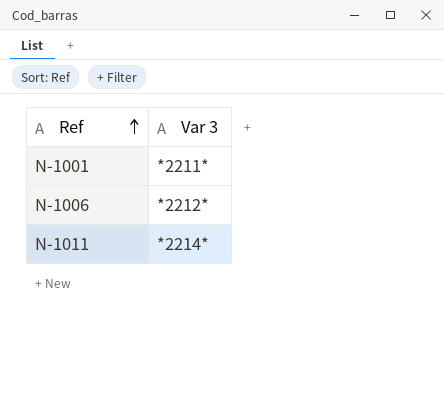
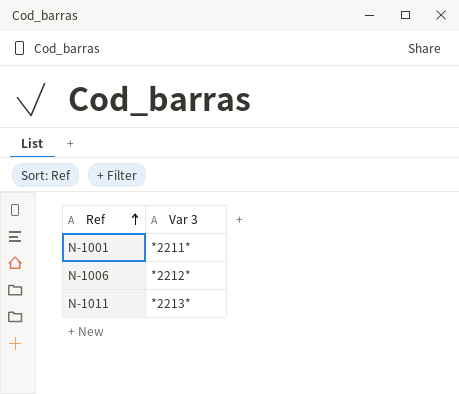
N-1011 | Var 3: *2214* -> *2213*

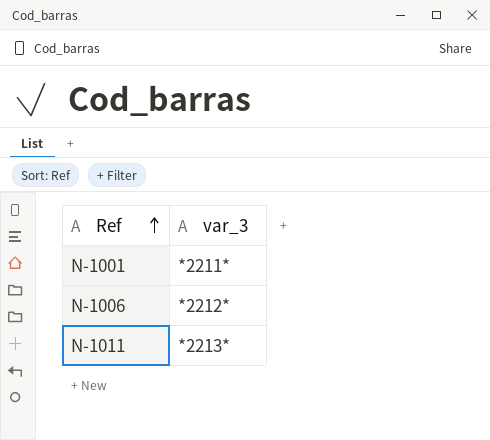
column name: Var 3 -> var_3

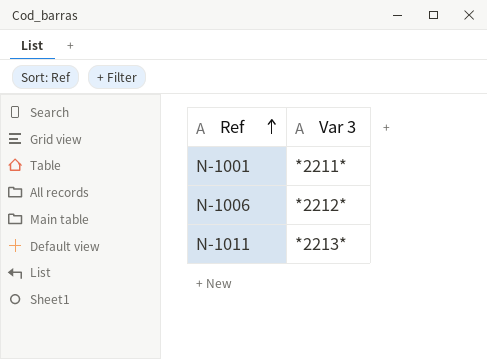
column name: var_3 -> Var 3

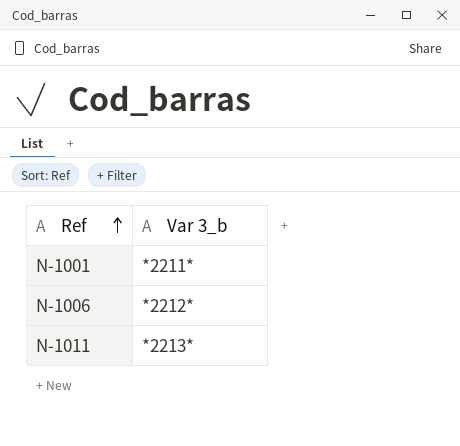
column name: Var 3 -> Var 3_b

